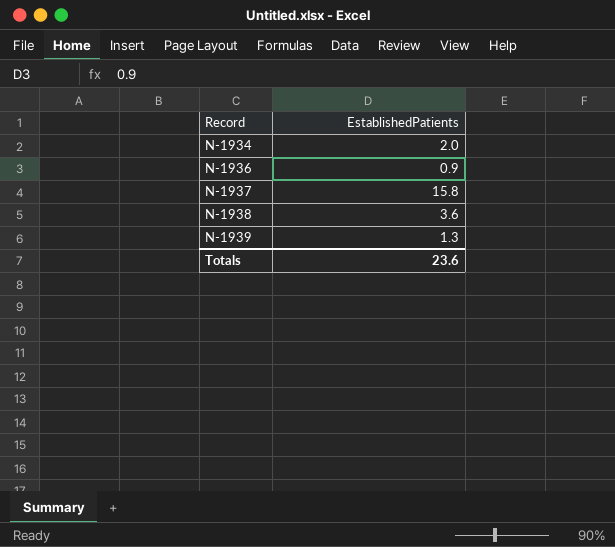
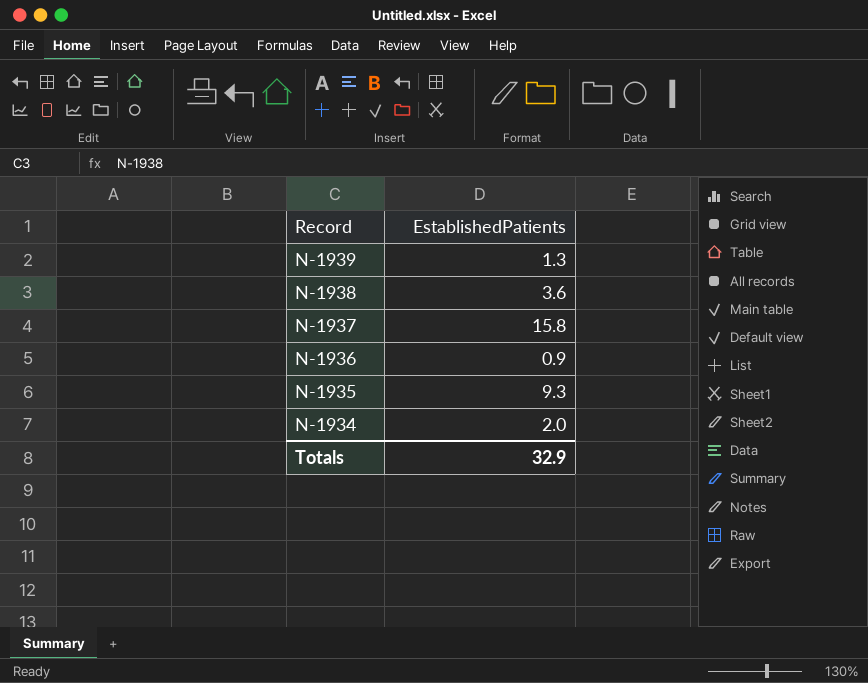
row order: Record ascending -> Record descending
row N-1935: none -> 9.3
Totals | EstablishedPatients: 23.6 -> 32.9

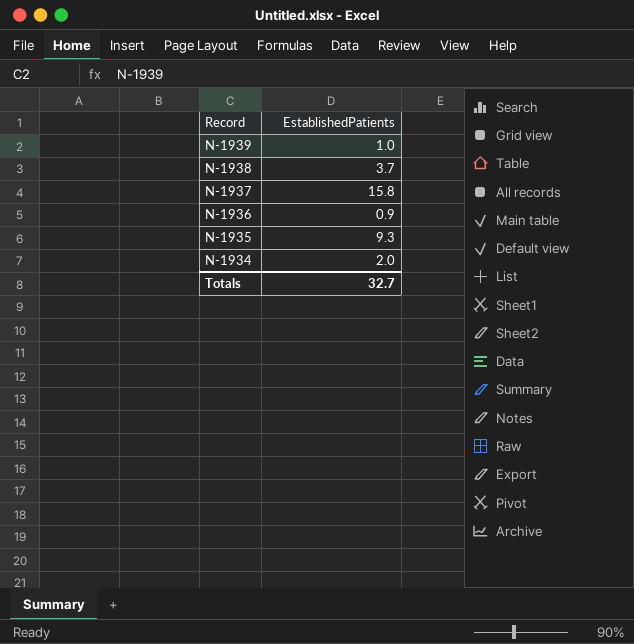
N-1939 | EstablishedPatients: 1.3 -> 1.0
N-1938 | EstablishedPatients: 3.6 -> 3.7
Totals | EstablishedPatients: 32.9 -> 32.7

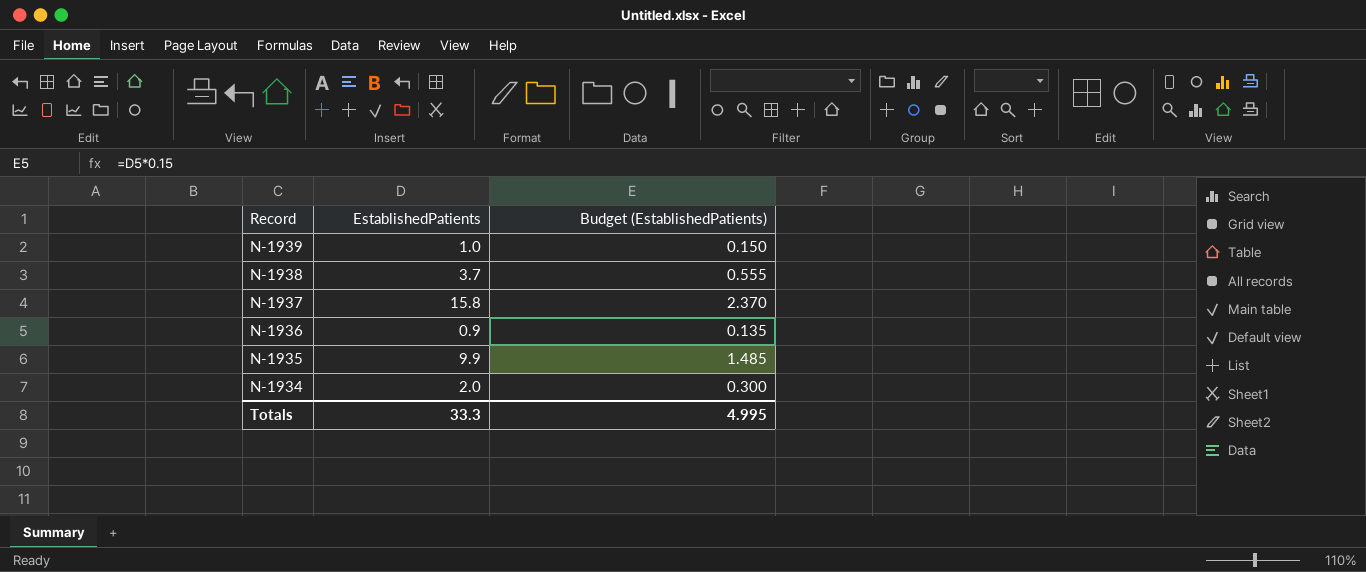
column Budget (EstablishedPatients) | formula: none -> [EstablishedPatients] * 0.15
N-1935 | EstablishedPatients: 9.3 -> 9.9
Totals | EstablishedPatients: 32.7 -> 33.3

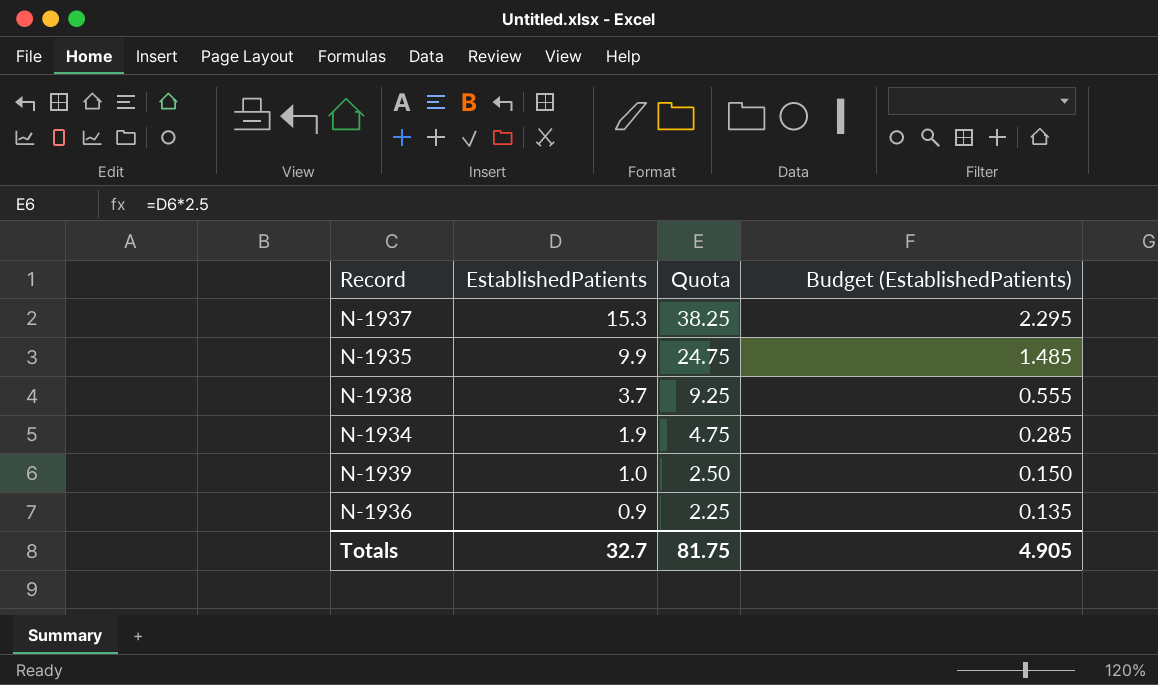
row order: Record descending -> EstablishedPatients descending
column Quota | formula: none -> [EstablishedPatients] * 2.5
N-1937 | EstablishedPatients: 15.8 -> 15.3
N-1937 | Budget (EstablishedPatients): 2.370 -> 2.295
N-1934 | EstablishedPatients: 2.0 -> 1.9
N-1934 | Budget (EstablishedPatients): 0.300 -> 0.285
Totals | EstablishedPatients: 33.3 -> 32.7
Totals | Budget (EstablishedPatients): 4.995 -> 4.905

